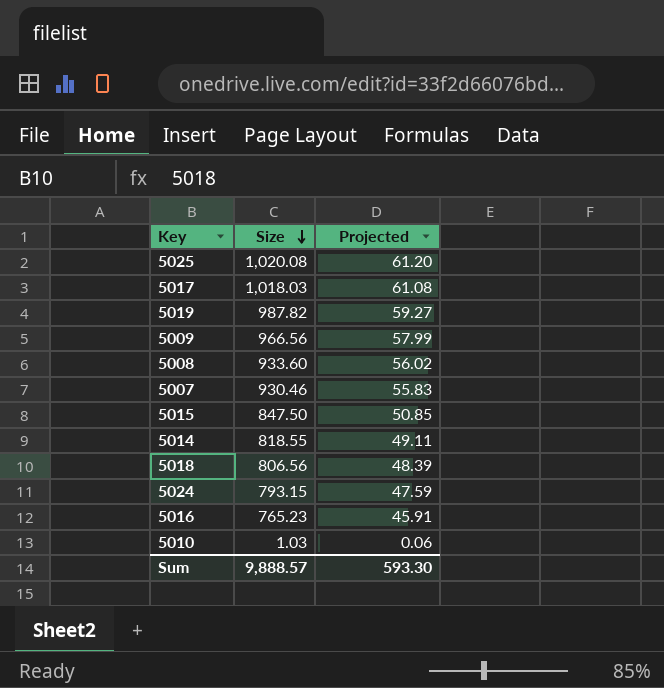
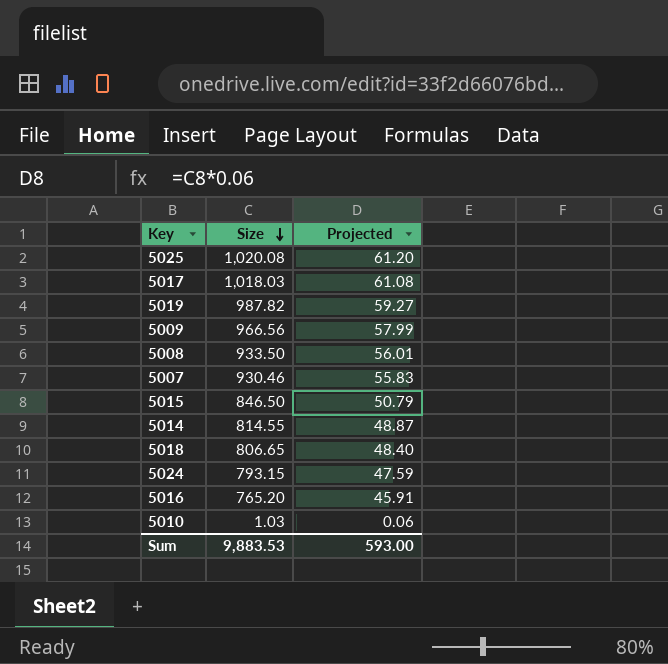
5008 | Size: 933.60 -> 933.50
5008 | Projected: 56.02 -> 56.01
5015 | Size: 847.50 -> 846.50
5015 | Projected: 50.85 -> 50.79
5014 | Size: 818.55 -> 814.55
5014 | Projected: 49.11 -> 48.87
5018 | Size: 806.56 -> 806.65
5018 | Projected: 48.39 -> 48.40
5016 | Size: 765.23 -> 765.20
Sum | Size: 9,888.57 -> 9,883.53
Sum | Projected: 593.30 -> 593.00

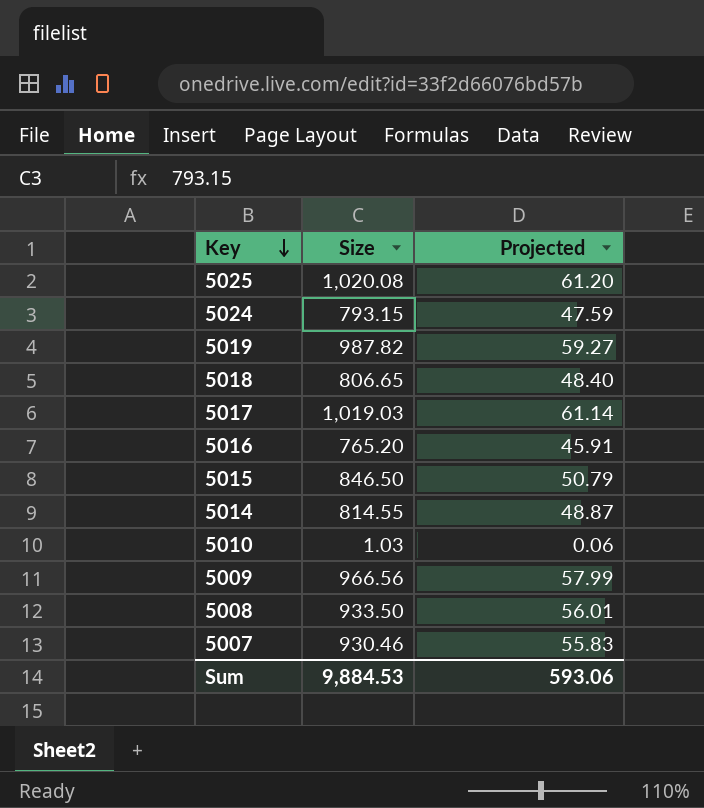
row order: Size descending -> Key descending
5017 | Size: 1,018.03 -> 1,019.03
5017 | Projected: 61.08 -> 61.14
Sum | Size: 9,883.53 -> 9,884.53
Sum | Projected: 593.00 -> 593.06

